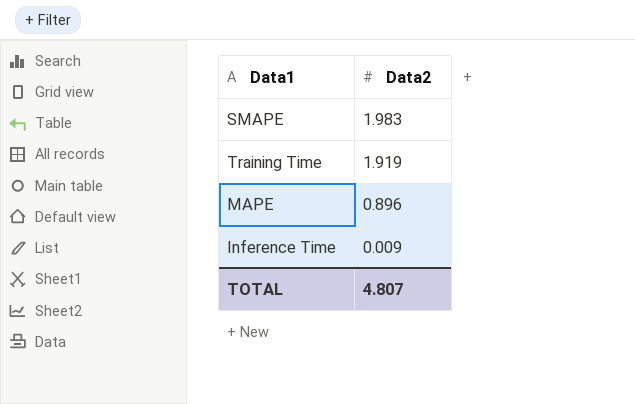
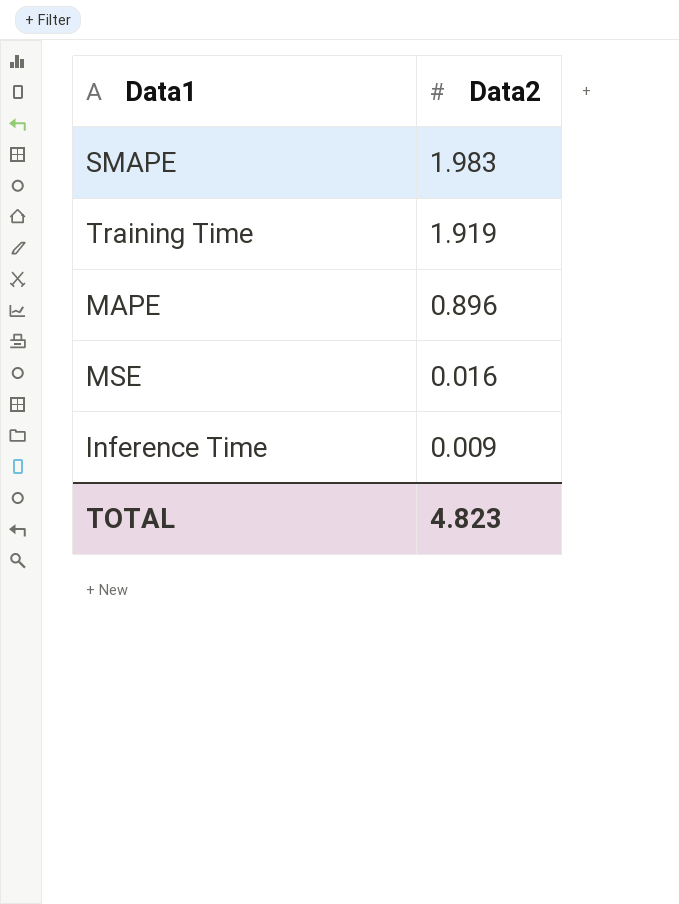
row MSE: none -> 0.016
TOTAL | Data2: 4.807 -> 4.823

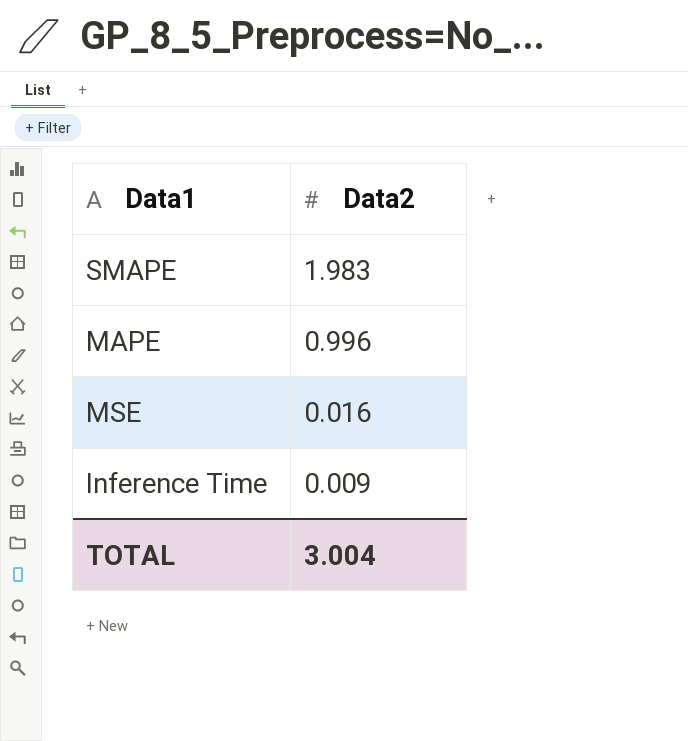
row Training Time: 1.919 -> none
MAPE | Data2: 0.896 -> 0.996
TOTAL | Data2: 4.823 -> 3.004

